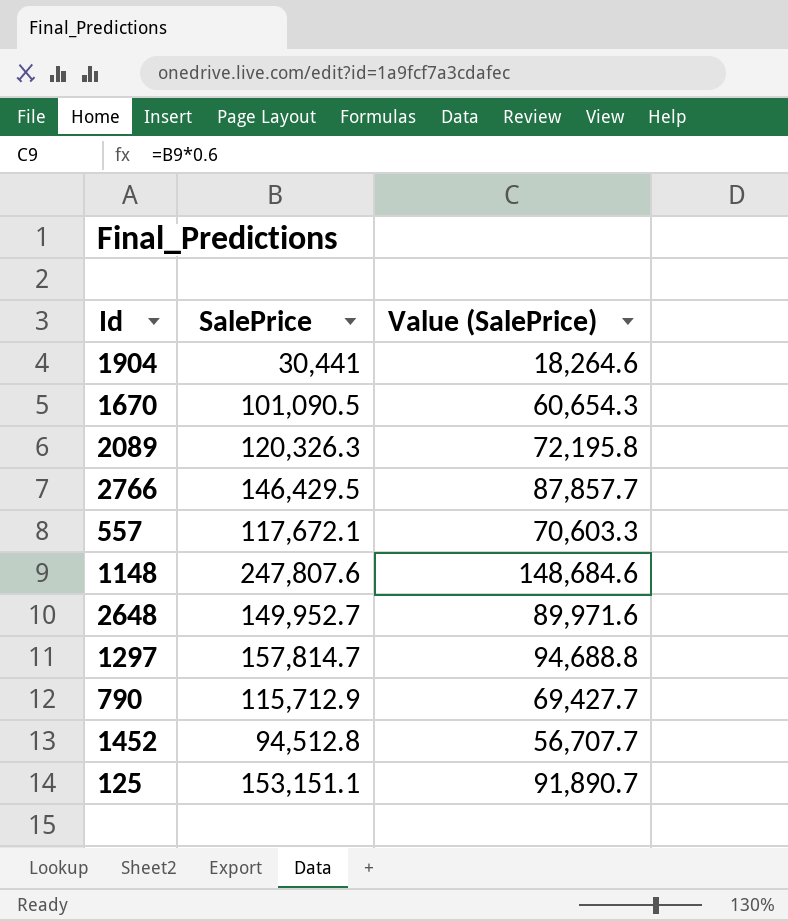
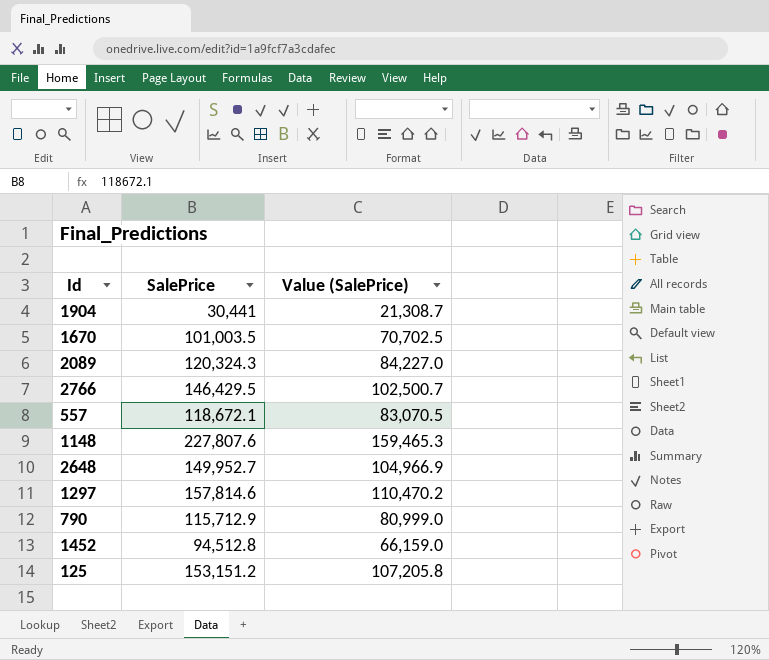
column Value (SalePrice) | formula: [SalePrice] * 0.6 -> [SalePrice] * 0.7
1670 | SalePrice: 101,090.5 -> 101,003.5
2089 | SalePrice: 120,326.3 -> 120,324.3
557 | SalePrice: 117,672.1 -> 118,672.1
1148 | SalePrice: 247,807.6 -> 227,807.6
1297 | SalePrice: 157,814.7 -> 157,814.6
125 | SalePrice: 153,151.1 -> 153,151.2

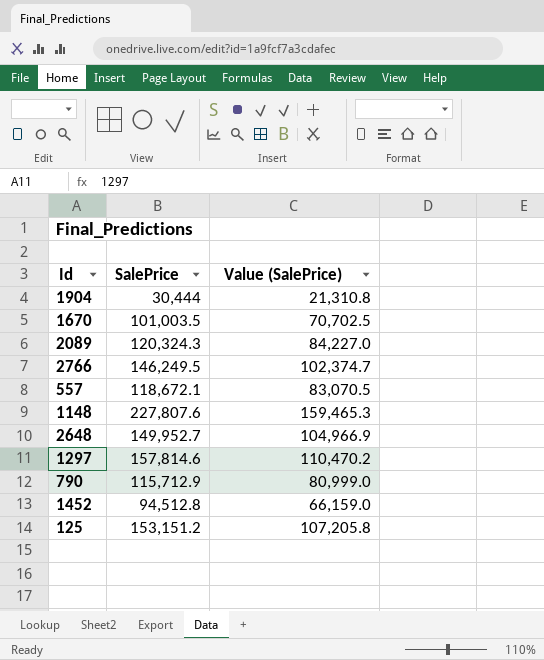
1904 | SalePrice: 30,441 -> 30,444
1904 | Value (SalePrice): 21,308.7 -> 21,310.8
2766 | SalePrice: 146,429.5 -> 146,249.5
2766 | Value (SalePrice): 102,500.7 -> 102,374.7

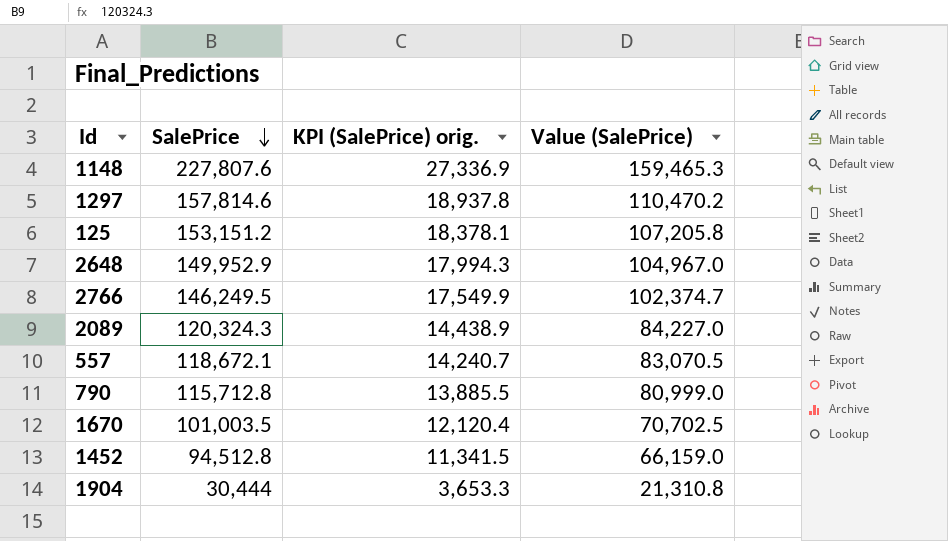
row order: none -> SalePrice descending
column KPI (SalePrice) orig. | formula: none -> [SalePrice] * 0.12
2648 | SalePrice: 149,952.7 -> 149,952.9
2648 | Value (SalePrice): 104,966.9 -> 104,967.0
790 | SalePrice: 115,712.9 -> 115,712.8

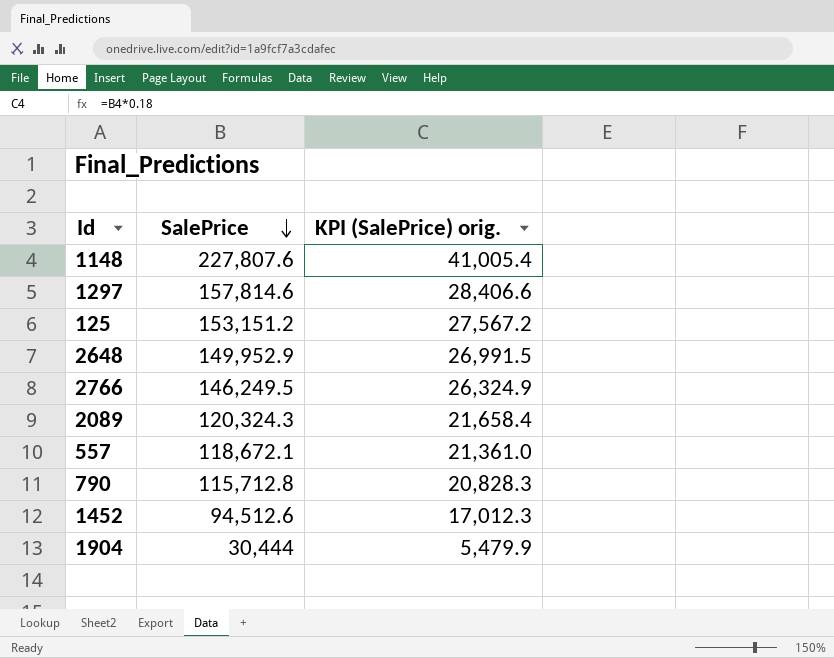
column Value (SalePrice) | formula: [SalePrice] * 0.7 -> none
column KPI (SalePrice) orig. | formula: [SalePrice] * 0.12 -> [SalePrice] * 0.18
row 1670: 101,003.5 | 12,120.4 | 70,702.5 -> none
1452 | SalePrice: 94,512.8 -> 94,512.6

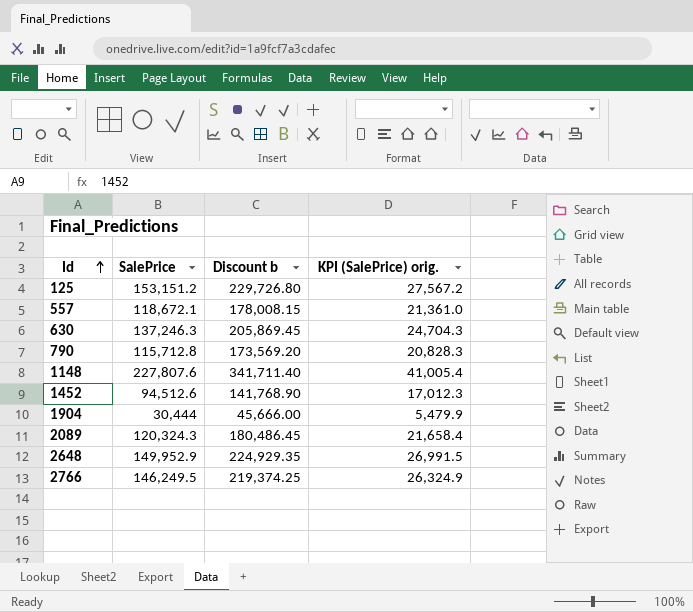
row order: SalePrice descending -> Id ascending
column Discount b | formula: none -> [SalePrice] * 1.5
row 1297: 157,814.6 | 28,406.6 -> none
row 630: none -> 137,246.3 | 205,869.45 | 24,704.3

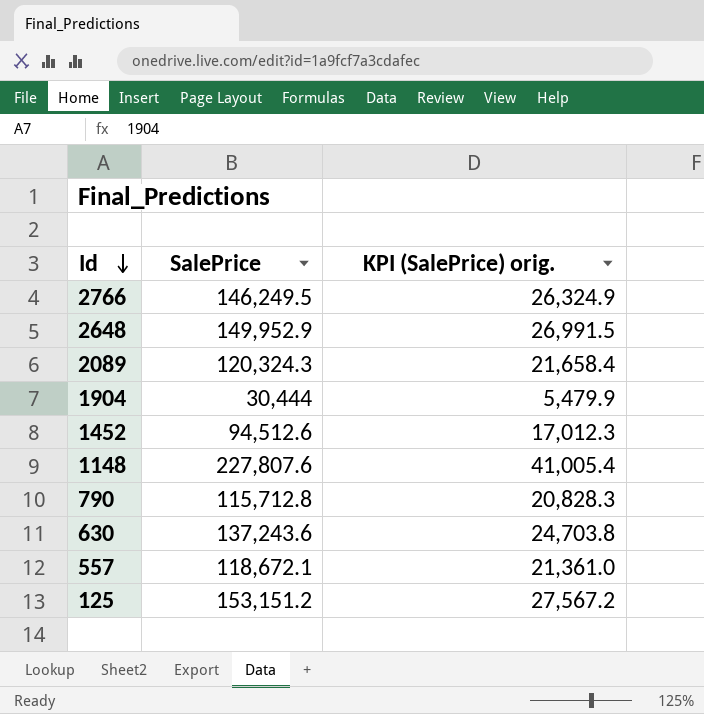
row order: Id ascending -> Id descending
column Discount b | formula: [SalePrice] * 1.5 -> none
630 | SalePrice: 137,246.3 -> 137,243.6
630 | KPI (SalePrice) orig.: 24,704.3 -> 24,703.8

